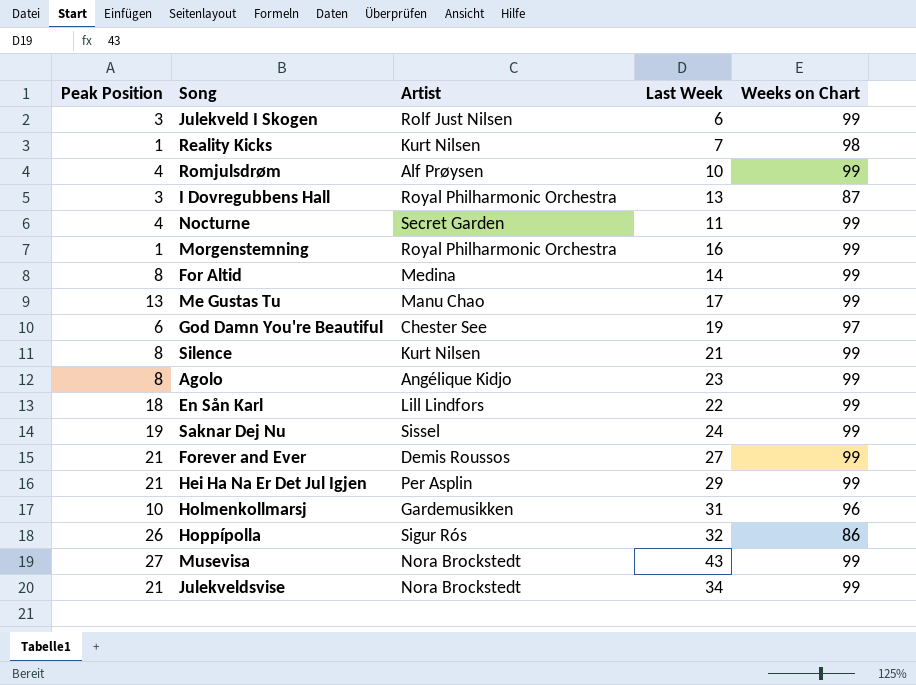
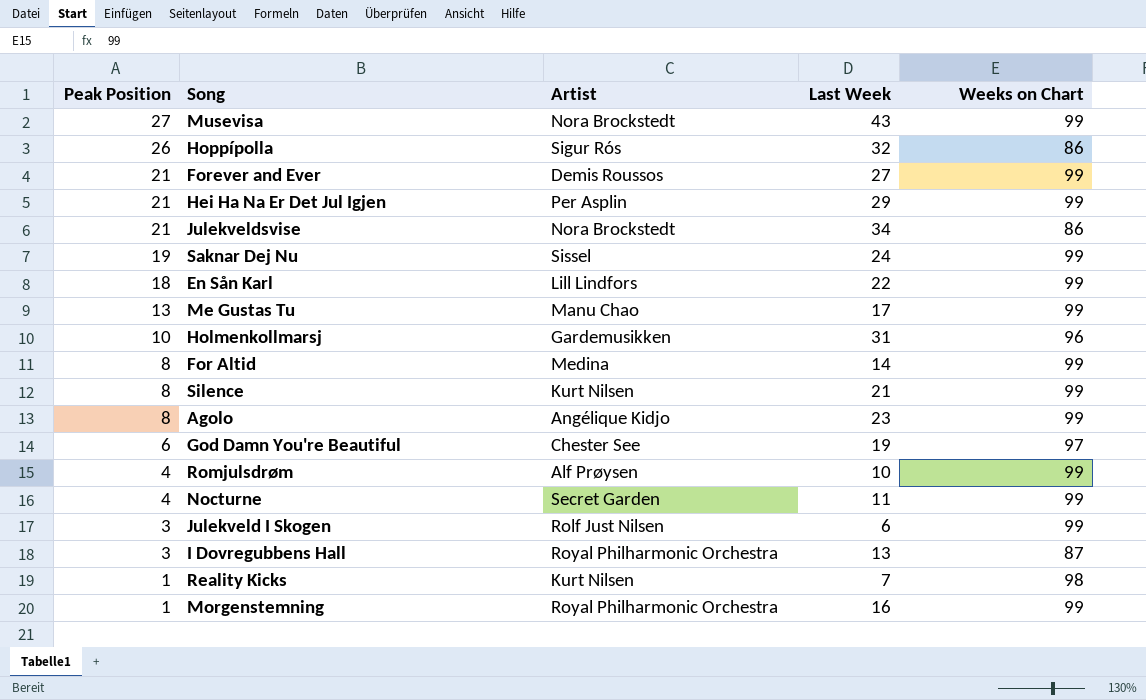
row order: none -> Peak Position descending
Julekveldsvise | Weeks on Chart: 99 -> 86

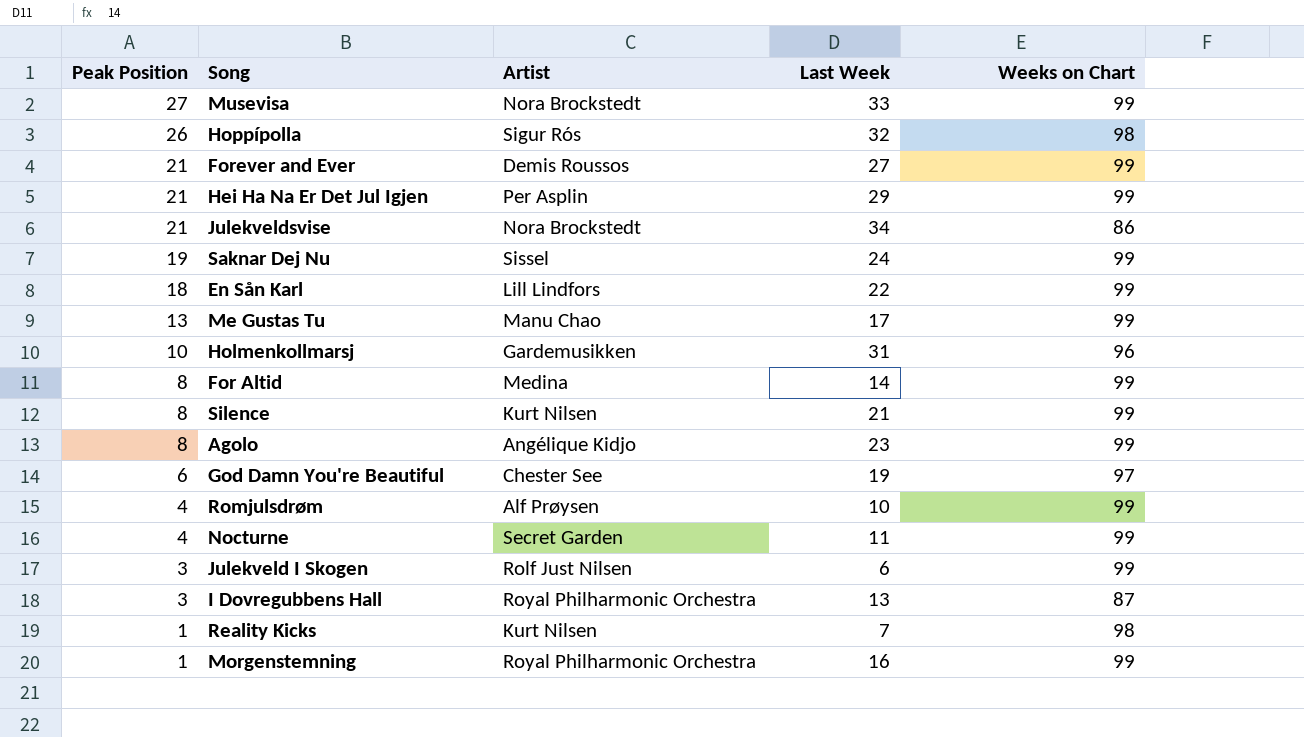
Musevisa | Last Week: 43 -> 33
Hoppípolla | Weeks on Chart: 86 -> 98

